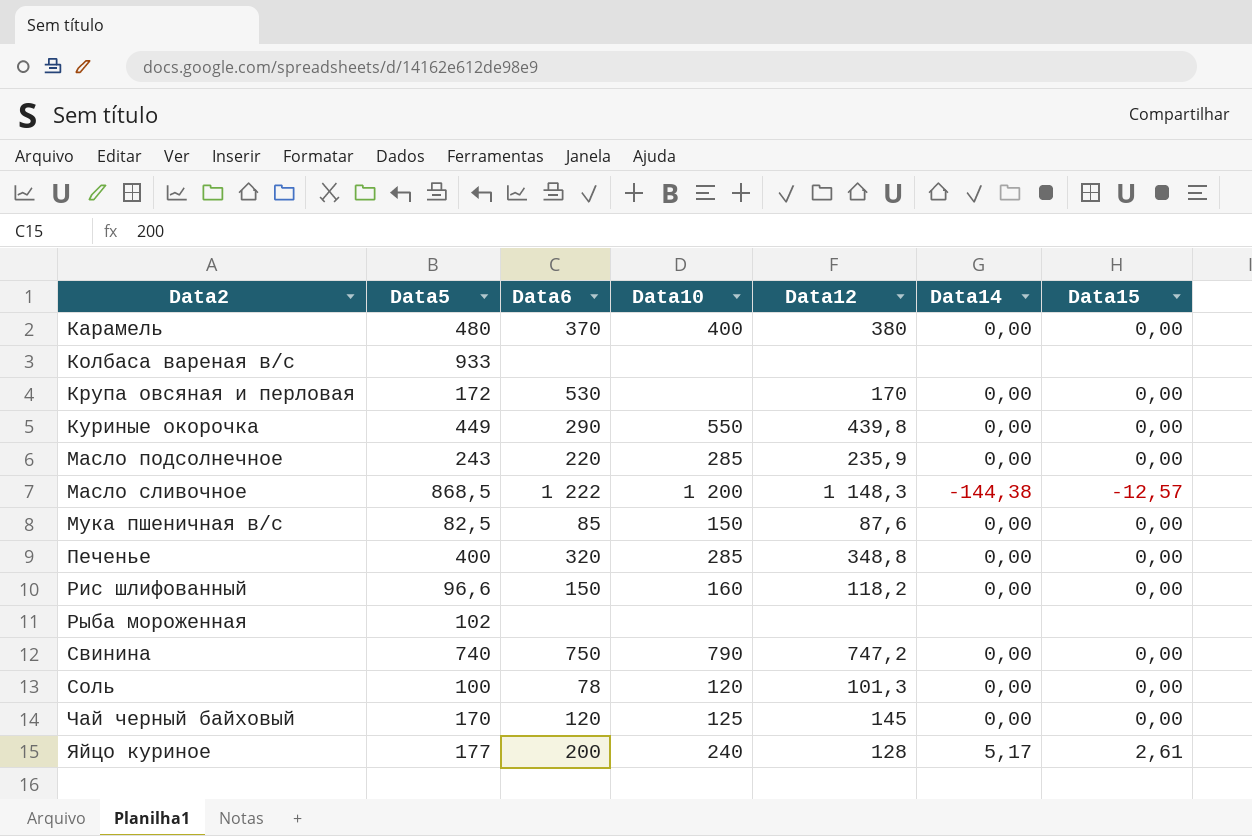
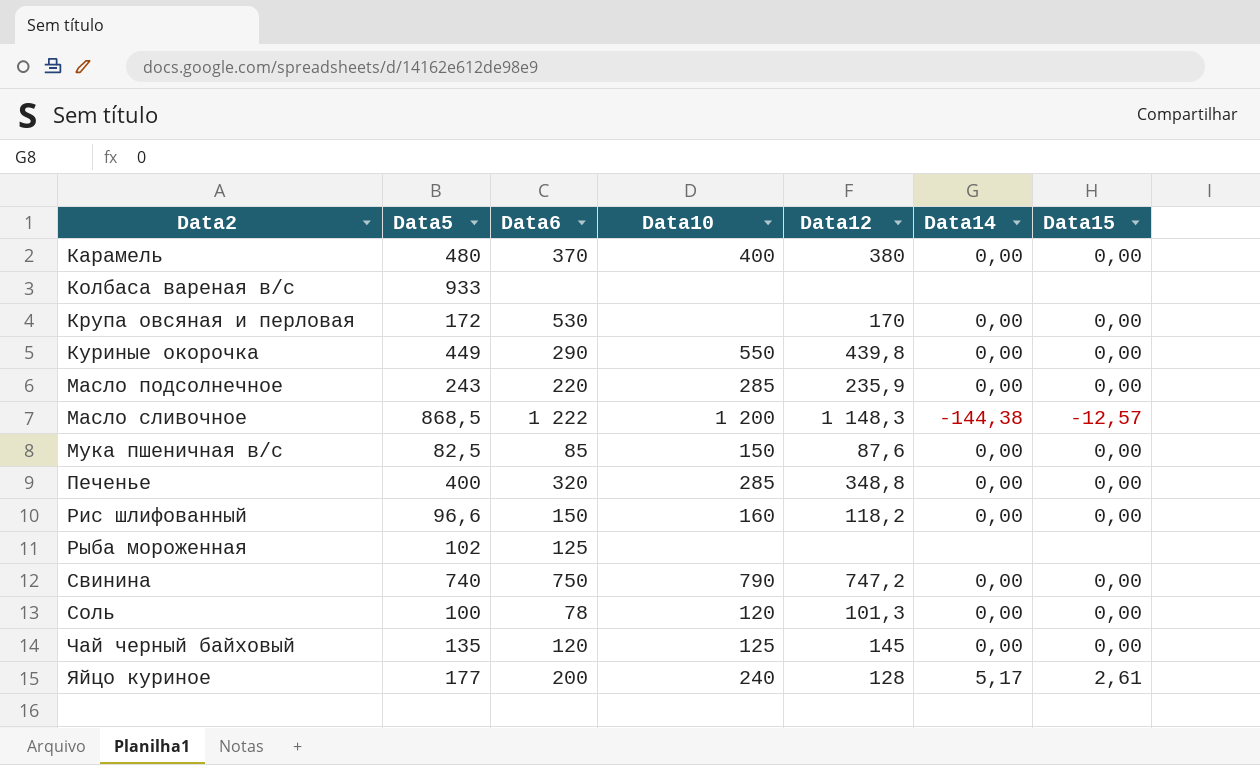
Рыба мороженная | Data6: none -> 125
Чай черный байховый | Data5: 170 -> 135

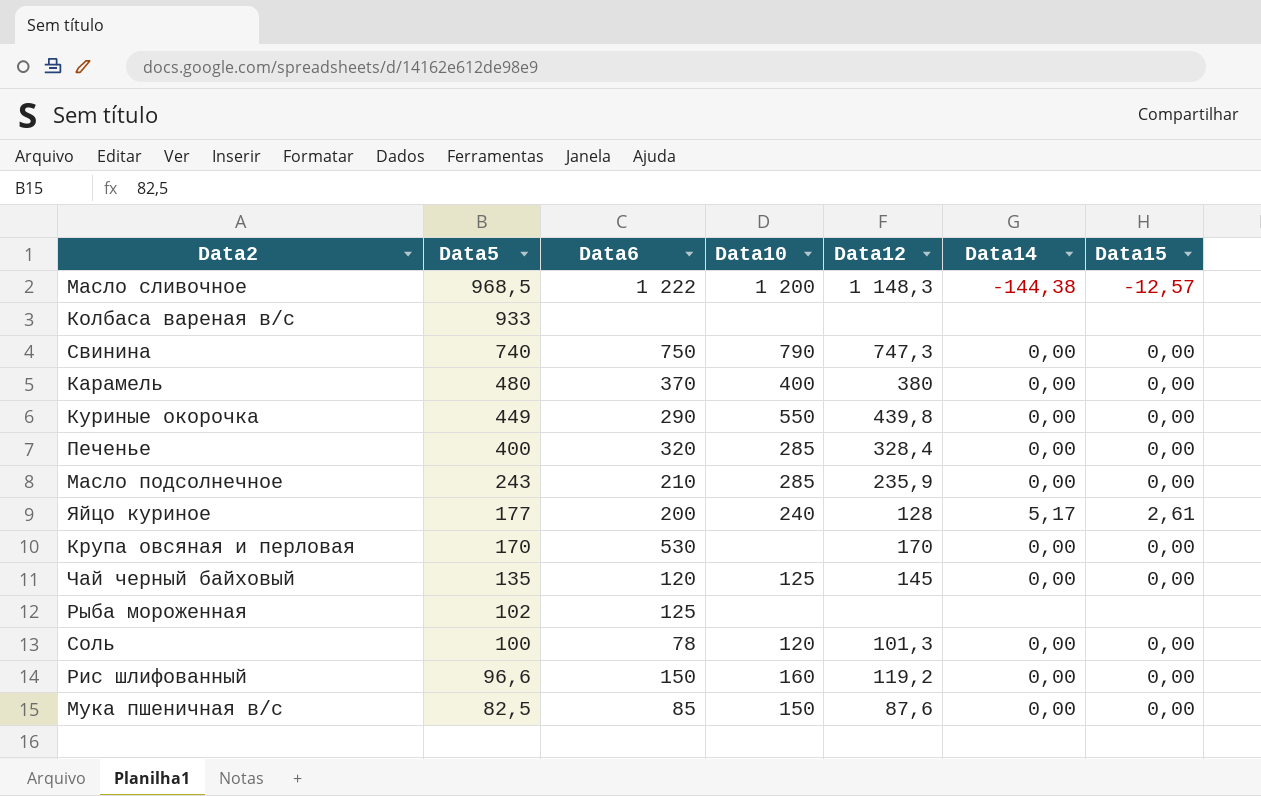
row order: Data2 ascending -> Data5 descending
Масло сливочное | Data5: 868,5 -> 968,5
Свинина | Data12: 747,2 -> 747,3
Печенье | Data12: 348,8 -> 328,4
Масло подсолнечное | Data6: 220 -> 210
Крупа овсяная и перловая | Data5: 172 -> 170
Рис шлифованный | Data12: 118,2 -> 119,2

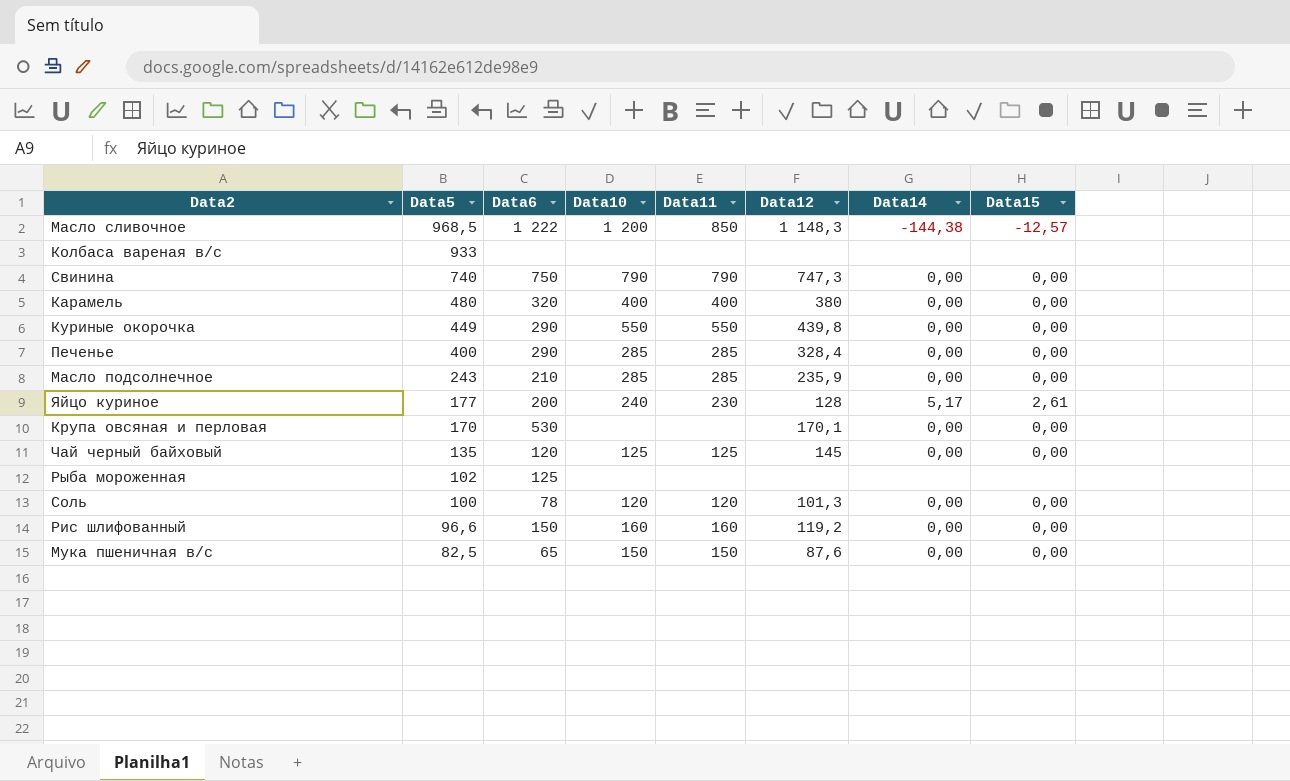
column Data11 | position: none -> 5
Карамель | Data6: 370 -> 320
Печенье | Data6: 320 -> 290
Крупа овсяная и перловая | Data12: 170 -> 170,1
Мука пшеничная в/с | Data6: 85 -> 65

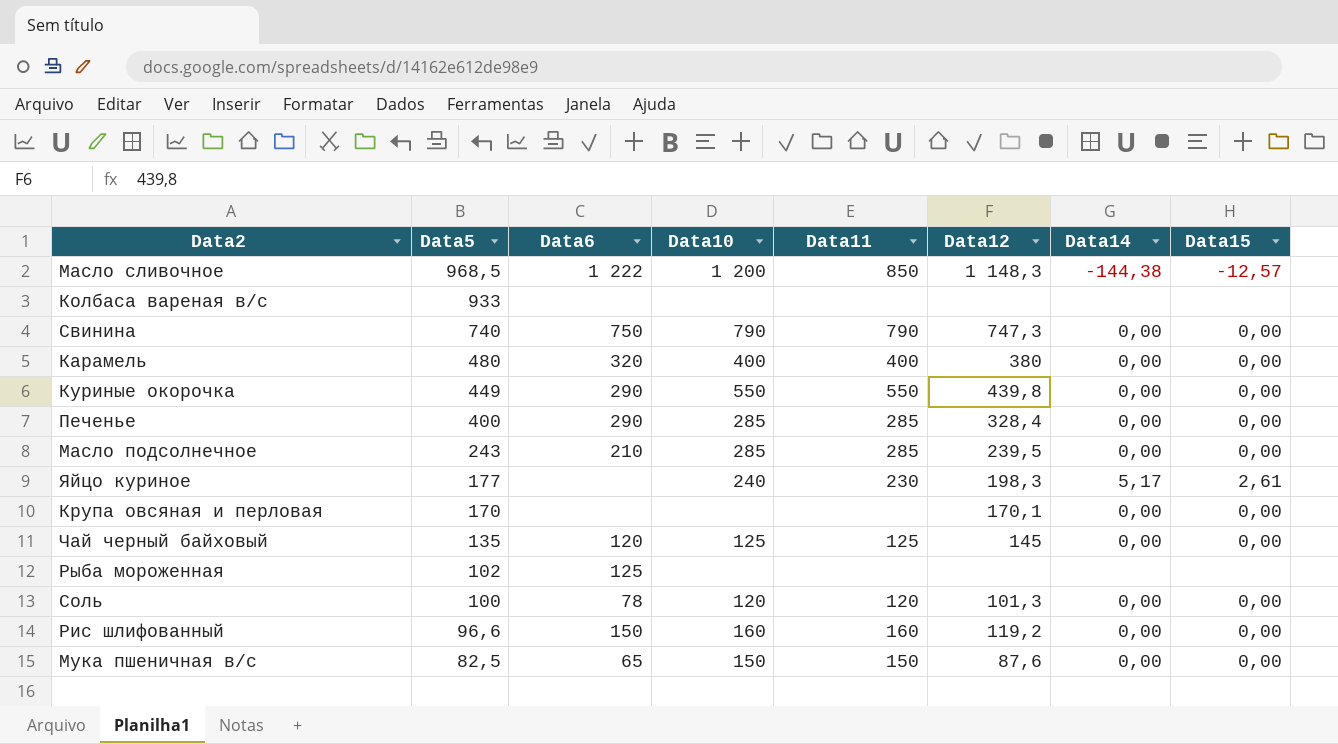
Масло подсолнечное | Data12: 235,9 -> 239,5
Яйцо куриное | Data6: 200 -> none
Яйцо куриное | Data12: 128 -> 198,3
Крупа овсяная и перловая | Data6: 530 -> none

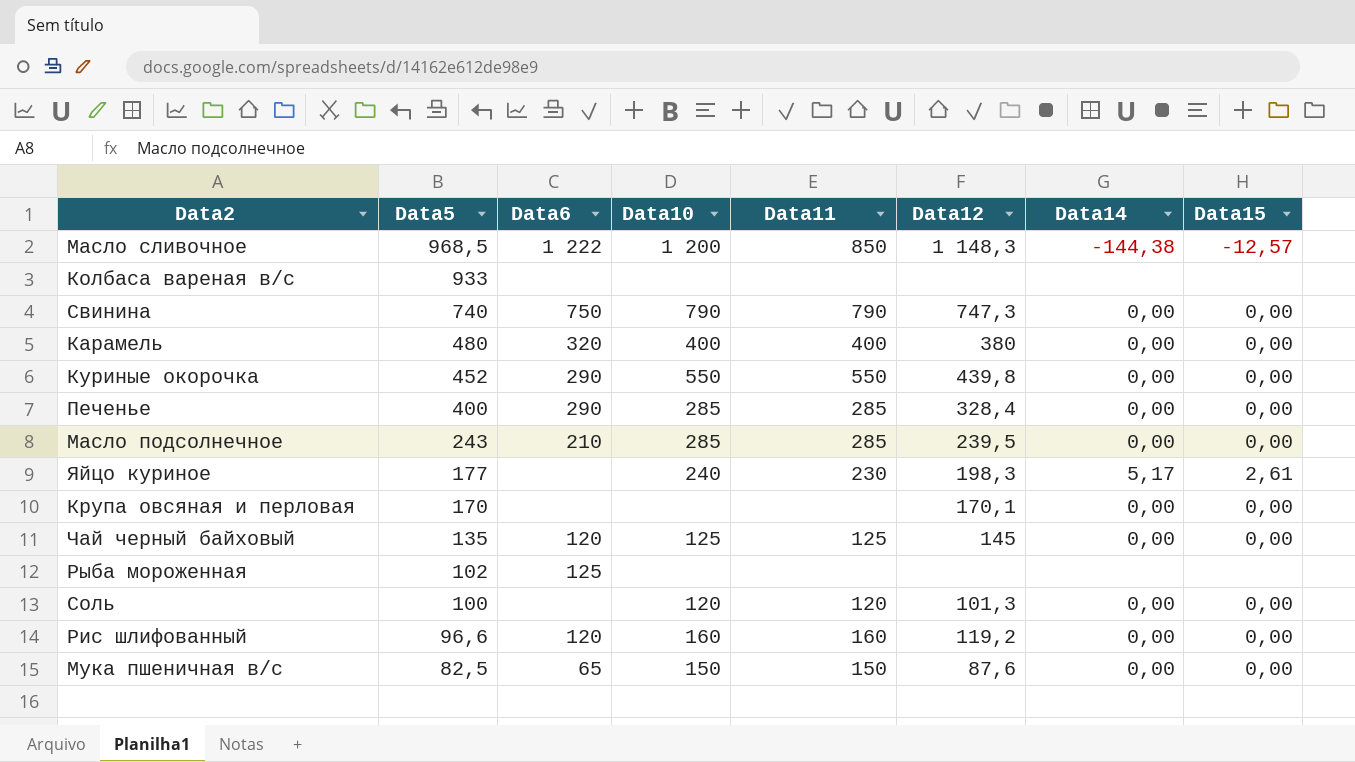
Куриные окорочка | Data5: 449 -> 452
Соль | Data6: 78 -> none
Рис шлифованный | Data6: 150 -> 120

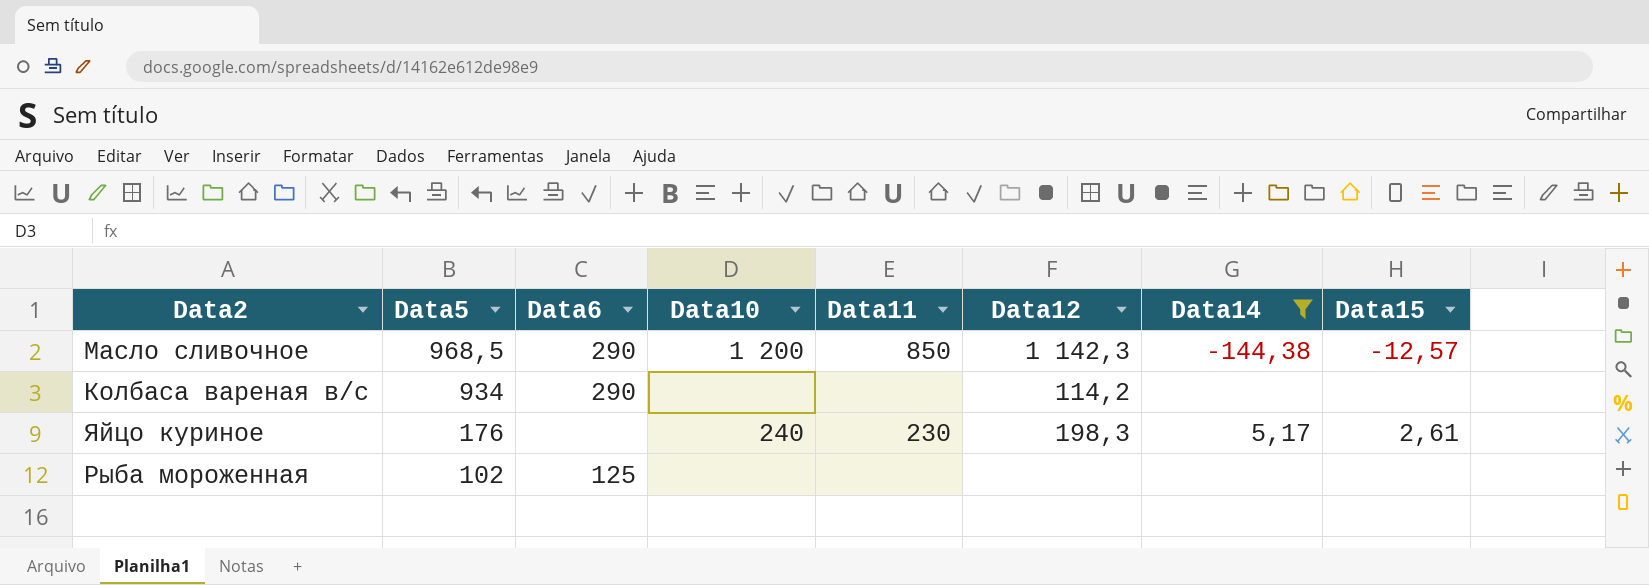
filter: none -> Data14 != 0,00
Масло сливочное | Data6: 1 222 -> 290
Масло сливочное | Data12: 1 148,3 -> 1 142,3
Колбаса вареная в/с | Data5: 933 -> 934
Колбаса вареная в/с | Data6: none -> 290
Колбаса вареная в/с | Data12: none -> 114,2
Яйцо куриное | Data5: 177 -> 176

